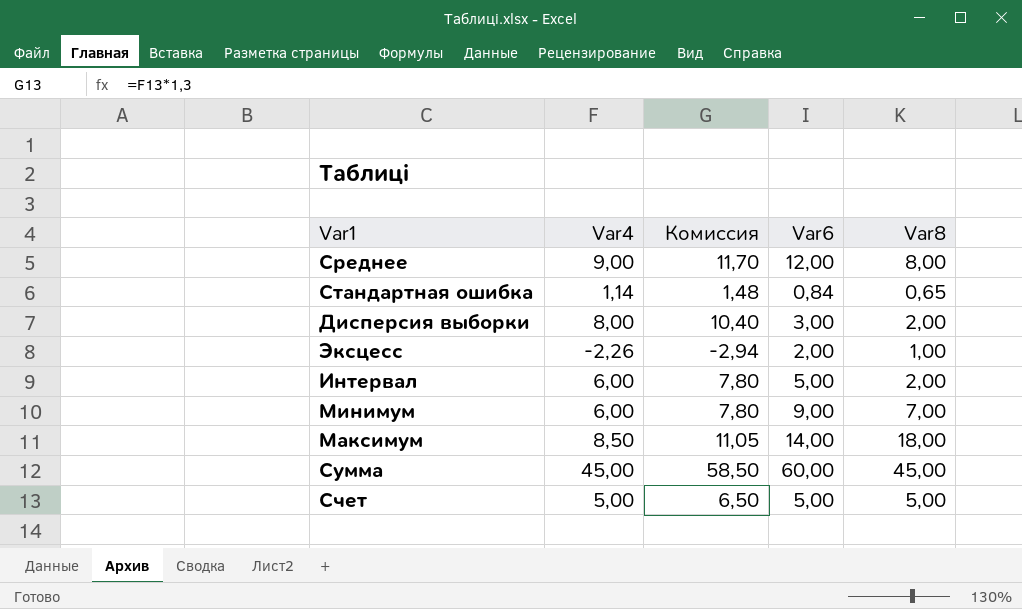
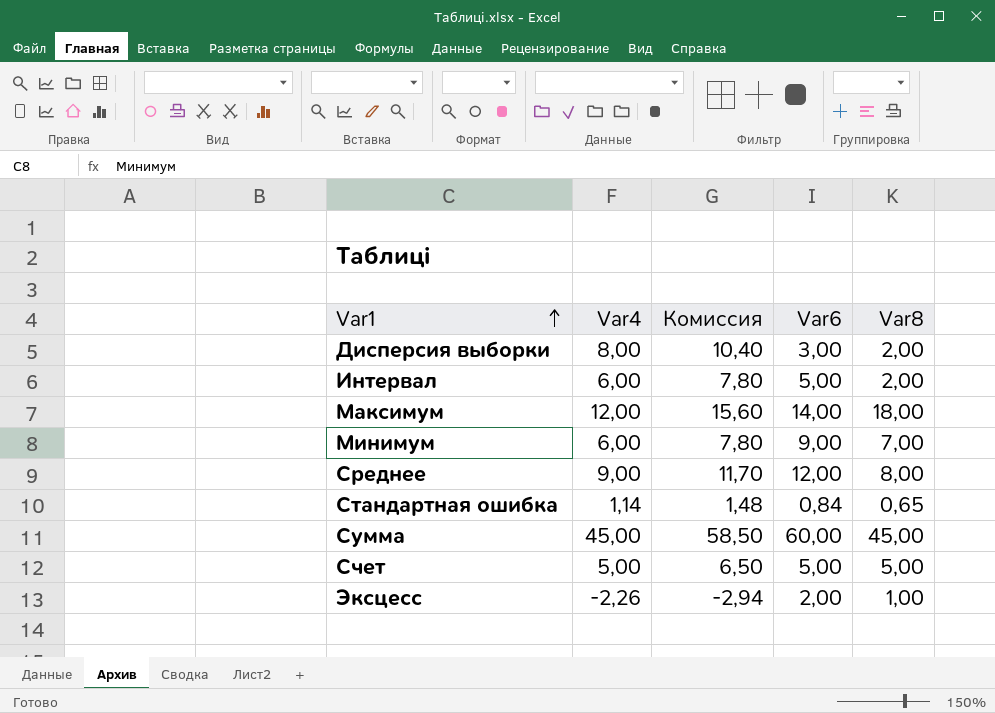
row order: none -> Var1 ascending
Максимум | Var4: 8,50 -> 12,00
Максимум | Комиссия: 11,05 -> 15,60

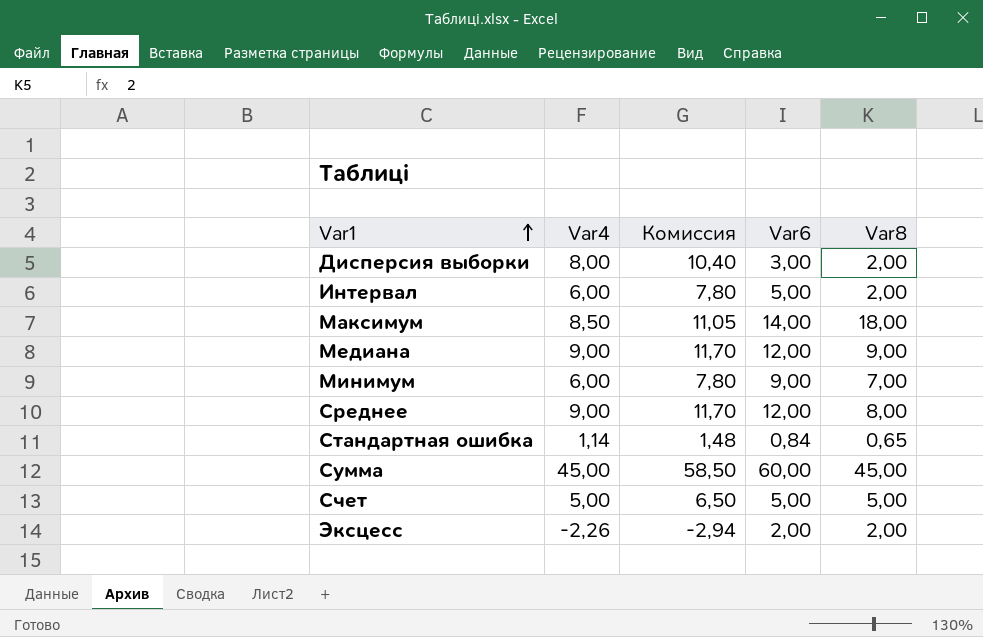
Максимум | Var4: 12,00 -> 8,50
Максимум | Комиссия: 15,60 -> 11,05
row Медиана: none -> 9,00 | 11,70 | 12,00 | 9,00
Эксцесс | Var8: 1,00 -> 2,00

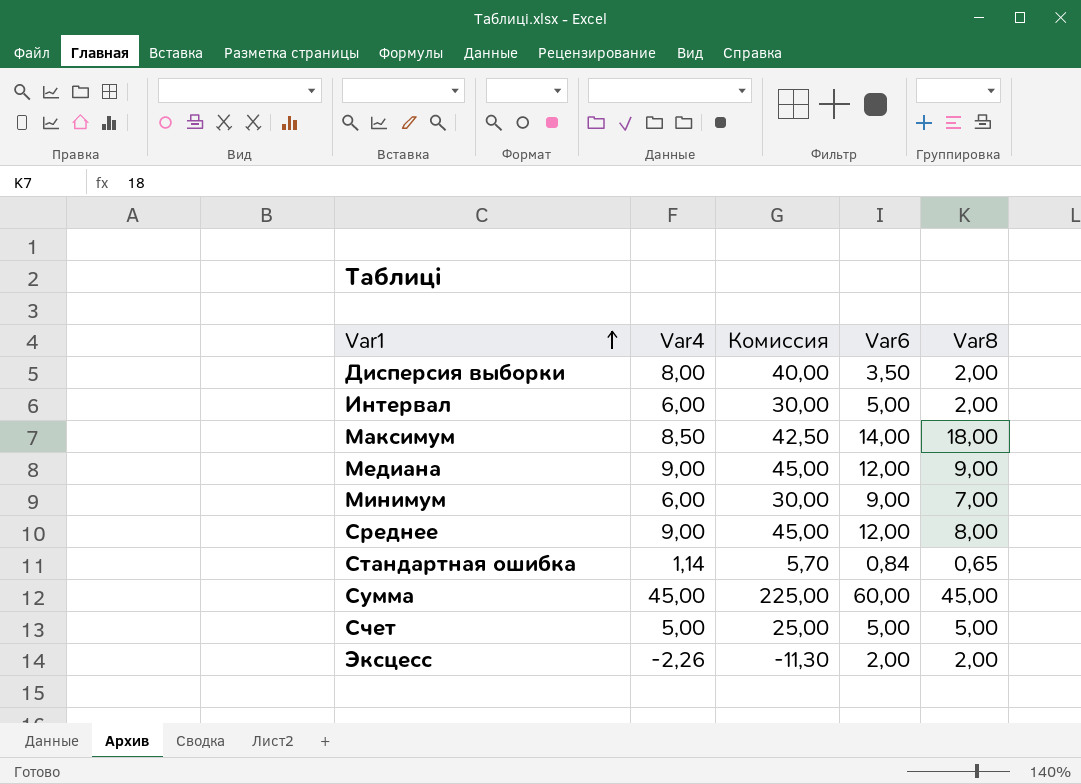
column Комиссия | formula: [Var4] * 1,3 -> [Var4] * 5
Дисперсия выборки | Var6: 3,00 -> 3,50

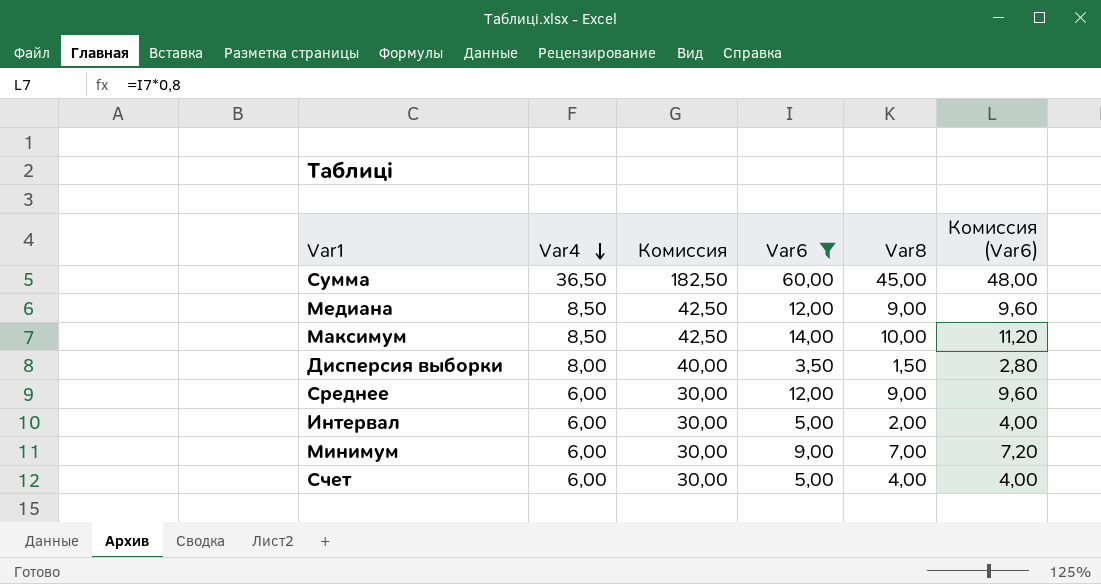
filter: none -> Var6 >= 3,50
row order: Var1 ascending -> Var4 descending
column Комиссия (Var6) | formula: none -> [Var6] * 0,8
Сумма | Var4: 45,00 -> 36,50
Сумма | Комиссия: 225,00 -> 182,50
Медиана | Var4: 9,00 -> 8,50
Медиана | Комиссия: 45,00 -> 42,50
Максимум | Var8: 18,00 -> 10,00
Дисперсия выборки | Var8: 2,00 -> 1,50
Среднее | Var4: 9,00 -> 6,00
Среднее | Комиссия: 45,00 -> 30,00
Среднее | Var8: 8,00 -> 9,00
Счет | Var4: 5,00 -> 6,00
Счет | Комиссия: 25,00 -> 30,00
Счет | Var8: 5,00 -> 4,00

